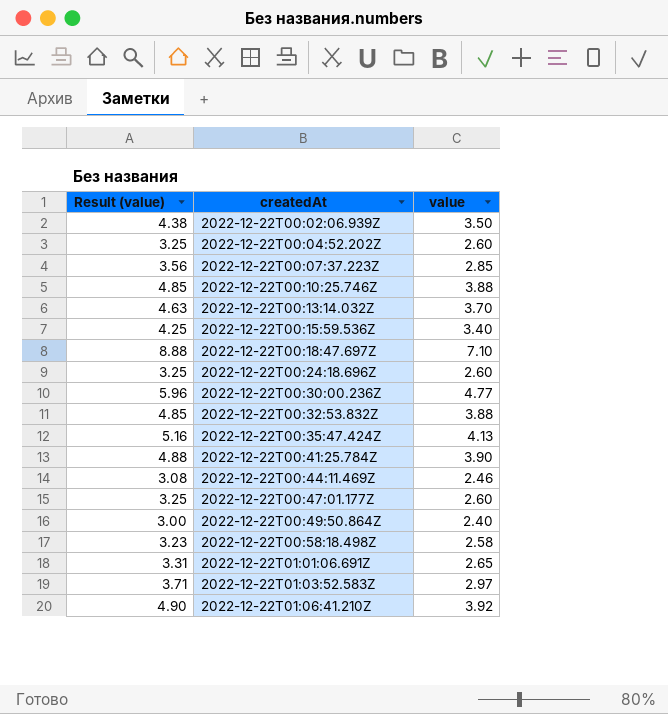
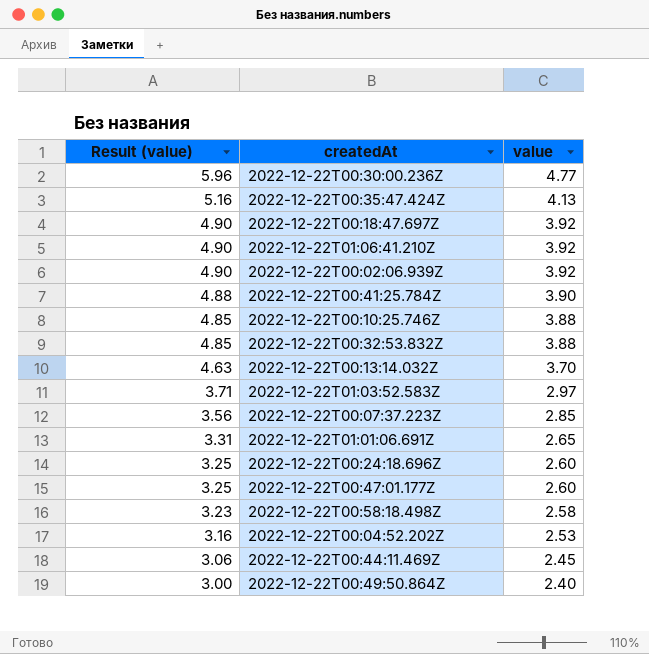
row order: createdAt ascending -> Result (value) descending
row 2022-12-22T00:15:59.536Z: 4.25 | 3.40 -> none
2022-12-22T00:18:47.697Z | Result (value): 8.88 -> 4.90
2022-12-22T00:18:47.697Z | value: 7.10 -> 3.92
2022-12-22T00:02:06.939Z | Result (value): 4.38 -> 4.90
2022-12-22T00:02:06.939Z | value: 3.50 -> 3.92
2022-12-22T00:04:52.202Z | Result (value): 3.25 -> 3.16
2022-12-22T00:04:52.202Z | value: 2.60 -> 2.53
2022-12-22T00:44:11.469Z | Result (value): 3.08 -> 3.06
2022-12-22T00:44:11.469Z | value: 2.46 -> 2.45

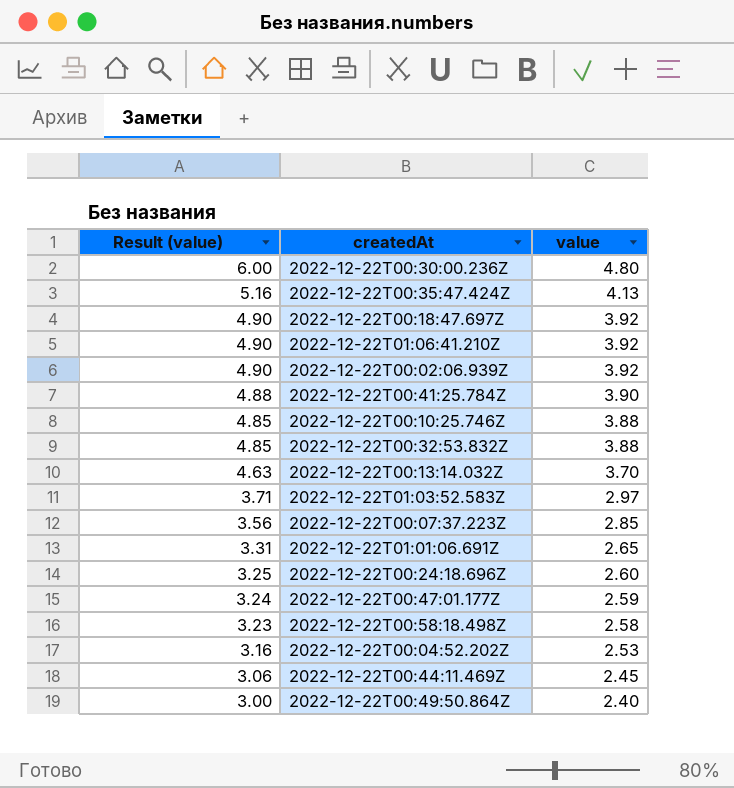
2022-12-22T00:30:00.236Z | Result (value): 5.96 -> 6.00
2022-12-22T00:30:00.236Z | value: 4.77 -> 4.80
2022-12-22T00:47:01.177Z | Result (value): 3.25 -> 3.24
2022-12-22T00:47:01.177Z | value: 2.60 -> 2.59

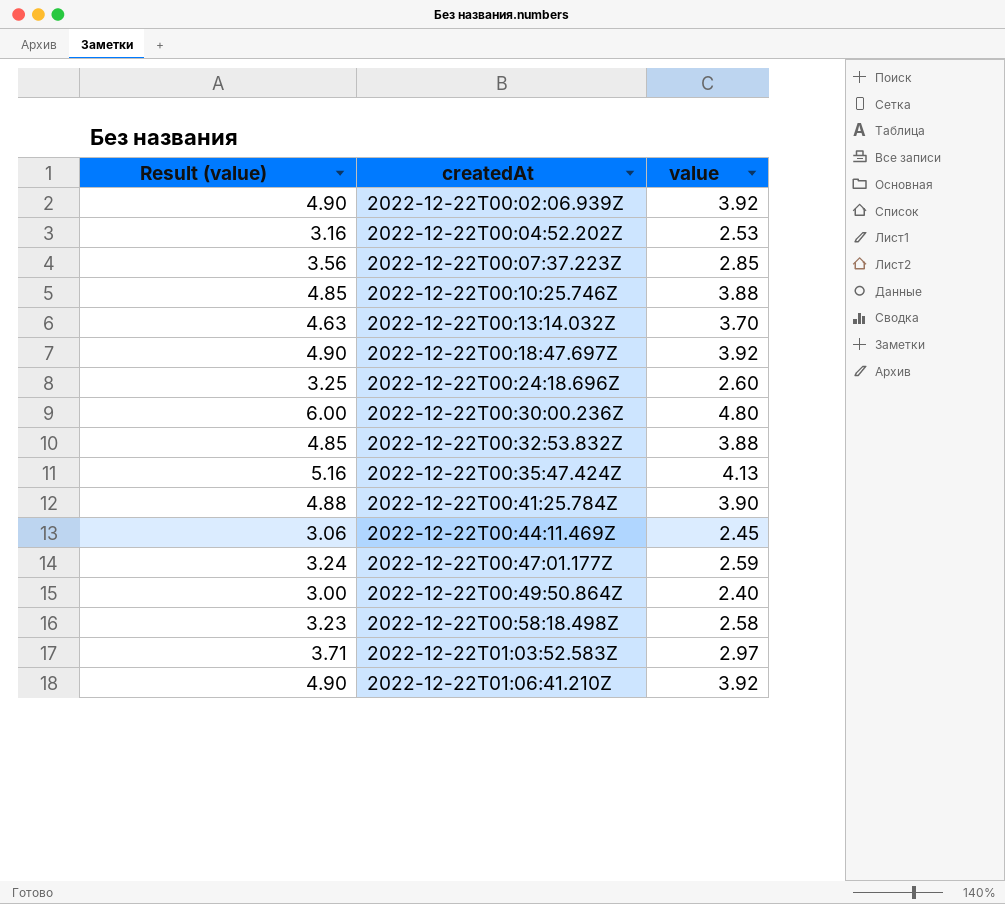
row order: Result (value) descending -> createdAt ascending
row 2022-12-22T01:01:06.691Z: 3.31 | 2.65 -> none

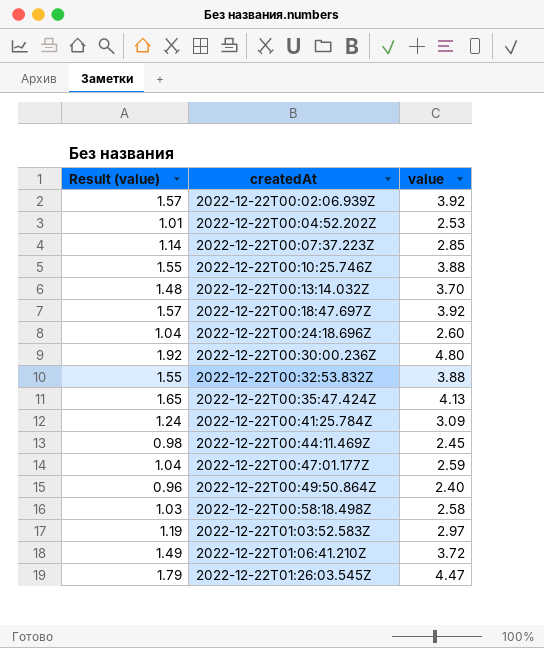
column Result (value) | formula: [value] * 1.25 -> [value] * 0.4
2022-12-22T00:41:25.784Z | value: 3.90 -> 3.09
2022-12-22T01:06:41.210Z | value: 3.92 -> 3.72
row 2022-12-22T01:26:03.545Z: none -> 1.79 | 4.47

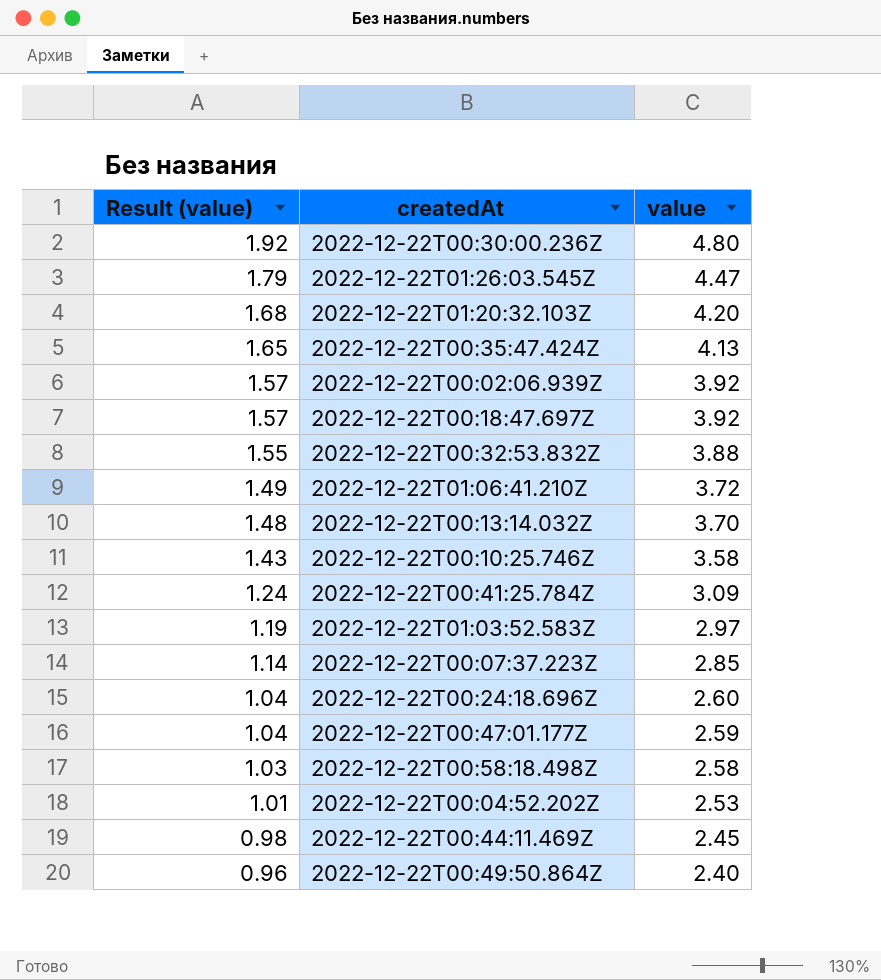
row order: createdAt ascending -> Result (value) descending
row 2022-12-22T01:20:32.103Z: none -> 1.68 | 4.20
2022-12-22T00:10:25.746Z | Result (value): 1.55 -> 1.43
2022-12-22T00:10:25.746Z | value: 3.88 -> 3.58

